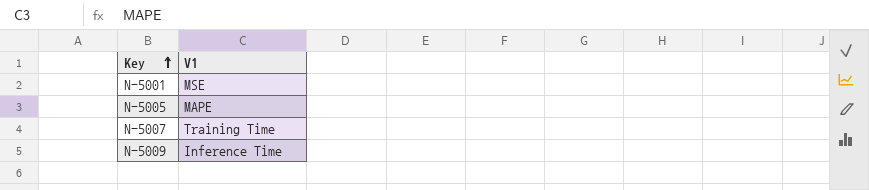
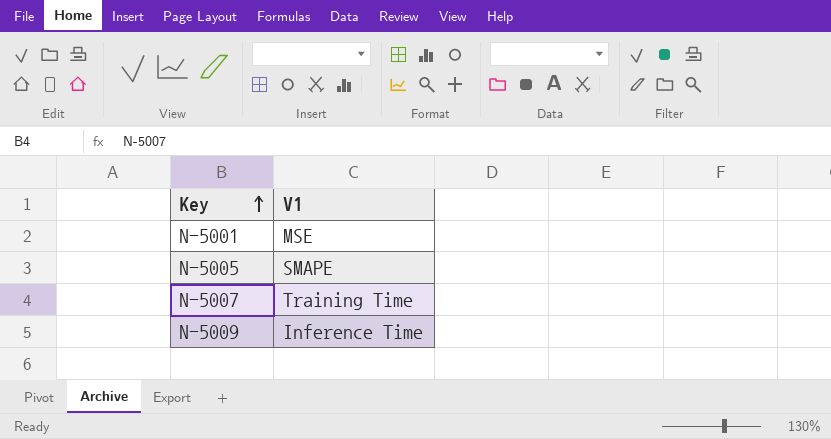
N-5005 | V1: MAPE -> SMAPE

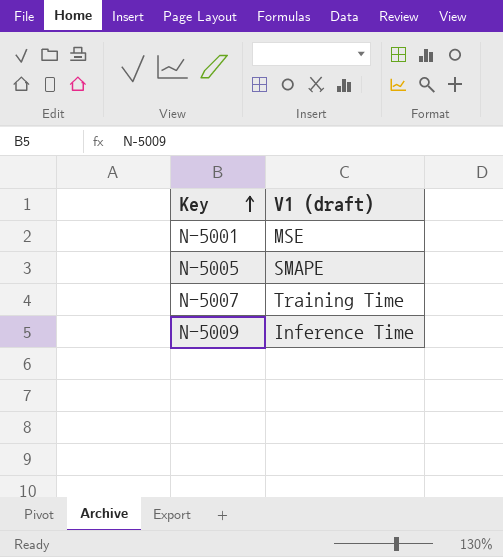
column name: V1 -> V1 (draft)

